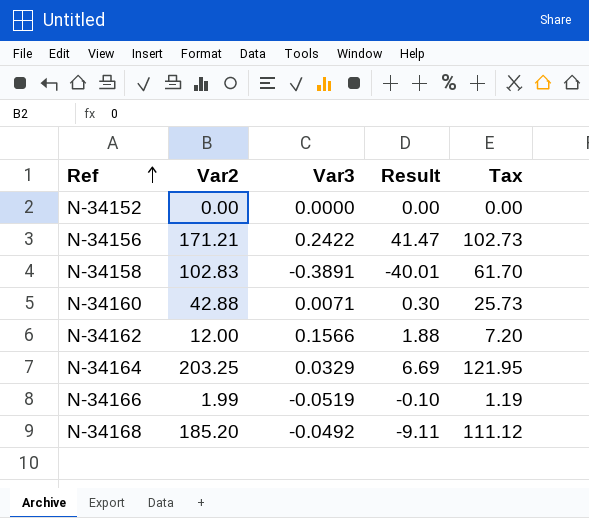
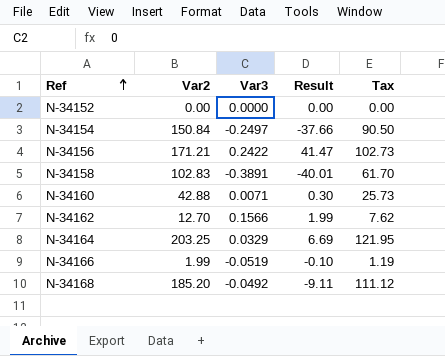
row N-34154: none -> 150.84 | -0.2497 | -37.66 | 90.50
N-34162 | Var2: 12.00 -> 12.70
N-34162 | Result: 1.88 -> 1.99
N-34162 | Tax: 7.20 -> 7.62

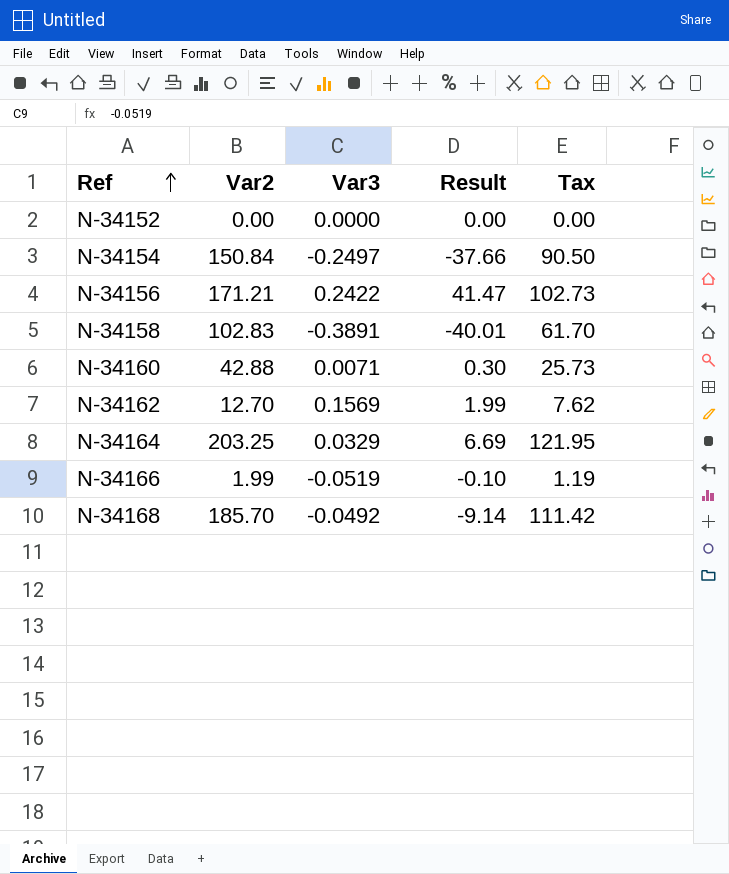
N-34162 | Var3: 0.1566 -> 0.1569
N-34168 | Var2: 185.20 -> 185.70
N-34168 | Result: -9.11 -> -9.14
N-34168 | Tax: 111.12 -> 111.42

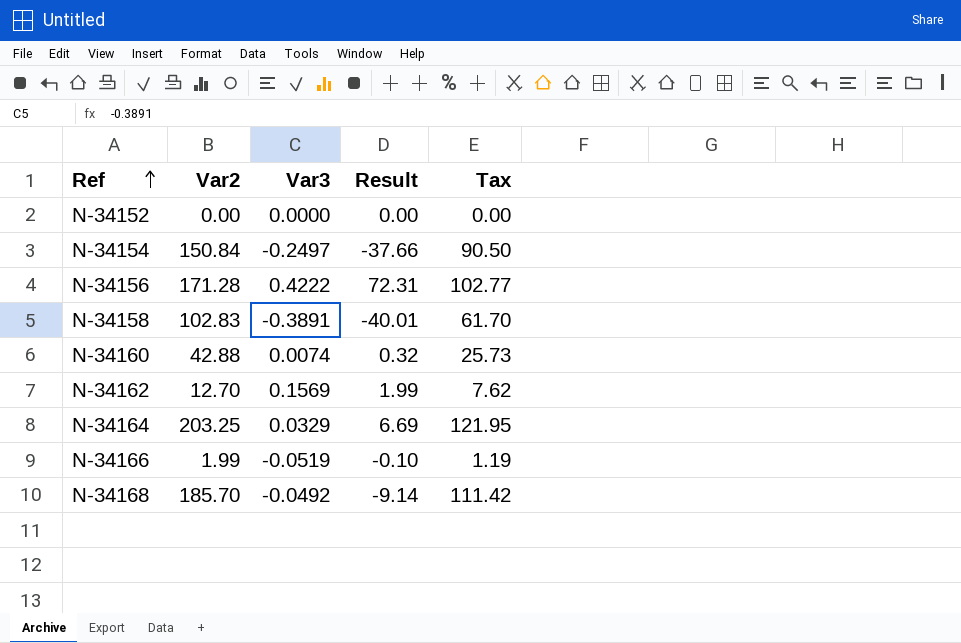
N-34156 | Var2: 171.21 -> 171.28
N-34156 | Var3: 0.2422 -> 0.4222
N-34156 | Result: 41.47 -> 72.31
N-34156 | Tax: 102.73 -> 102.77
N-34160 | Var3: 0.0071 -> 0.0074
N-34160 | Result: 0.30 -> 0.32

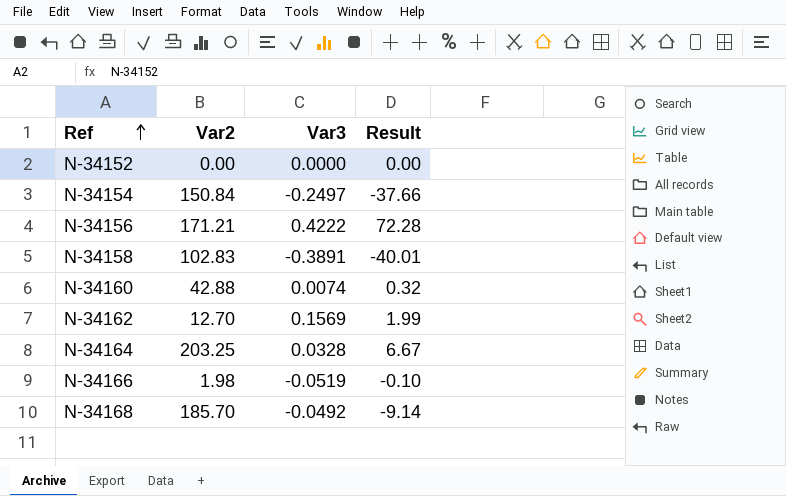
column Tax | formula: [Var2] * 0.6 -> none
N-34156 | Var2: 171.28 -> 171.21
N-34156 | Result: 72.31 -> 72.28
N-34164 | Var3: 0.0329 -> 0.0328
N-34164 | Result: 6.69 -> 6.67
N-34166 | Var2: 1.99 -> 1.98

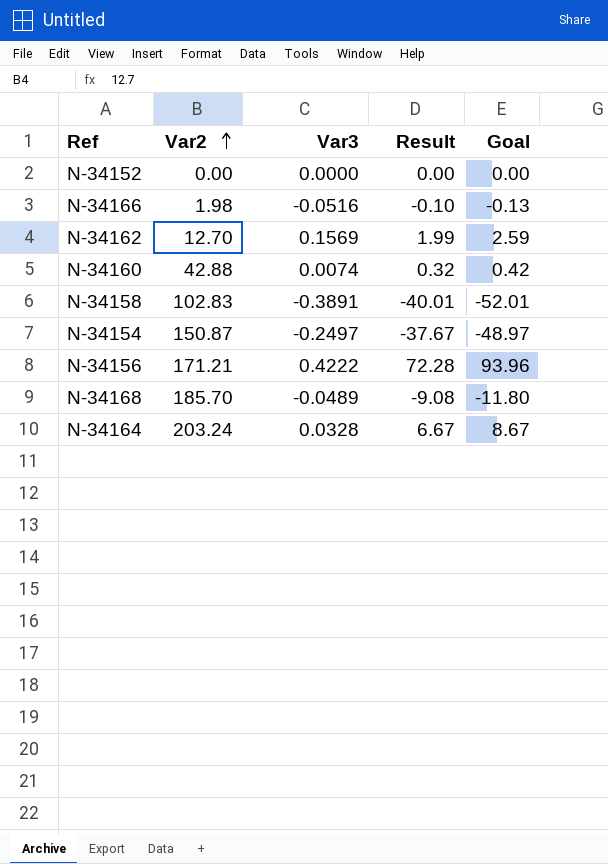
row order: Ref ascending -> Var2 ascending
column Goal | formula: none -> [Result] * 1.3
N-34166 | Var3: -0.0519 -> -0.0516
N-34154 | Var2: 150.84 -> 150.87
N-34154 | Result: -37.66 -> -37.67
N-34168 | Var3: -0.0492 -> -0.0489
N-34168 | Result: -9.14 -> -9.08
N-34164 | Var2: 203.25 -> 203.24

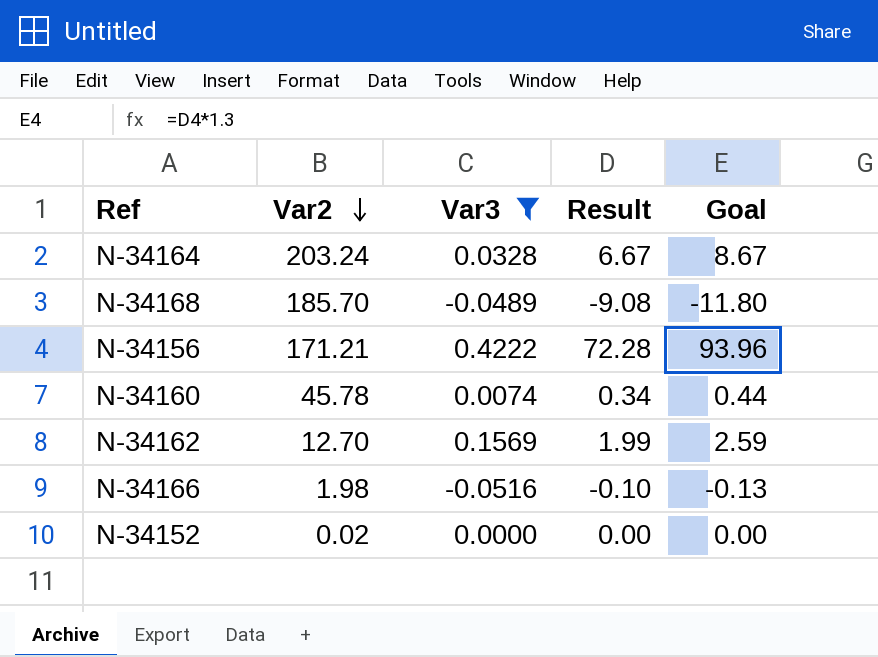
filter: none -> Var3 >= -0.0516
row order: Var2 ascending -> Var2 descending
N-34160 | Var2: 42.88 -> 45.78
N-34160 | Result: 0.32 -> 0.34
N-34160 | Goal: 0.42 -> 0.44
N-34152 | Var2: 0.00 -> 0.02

